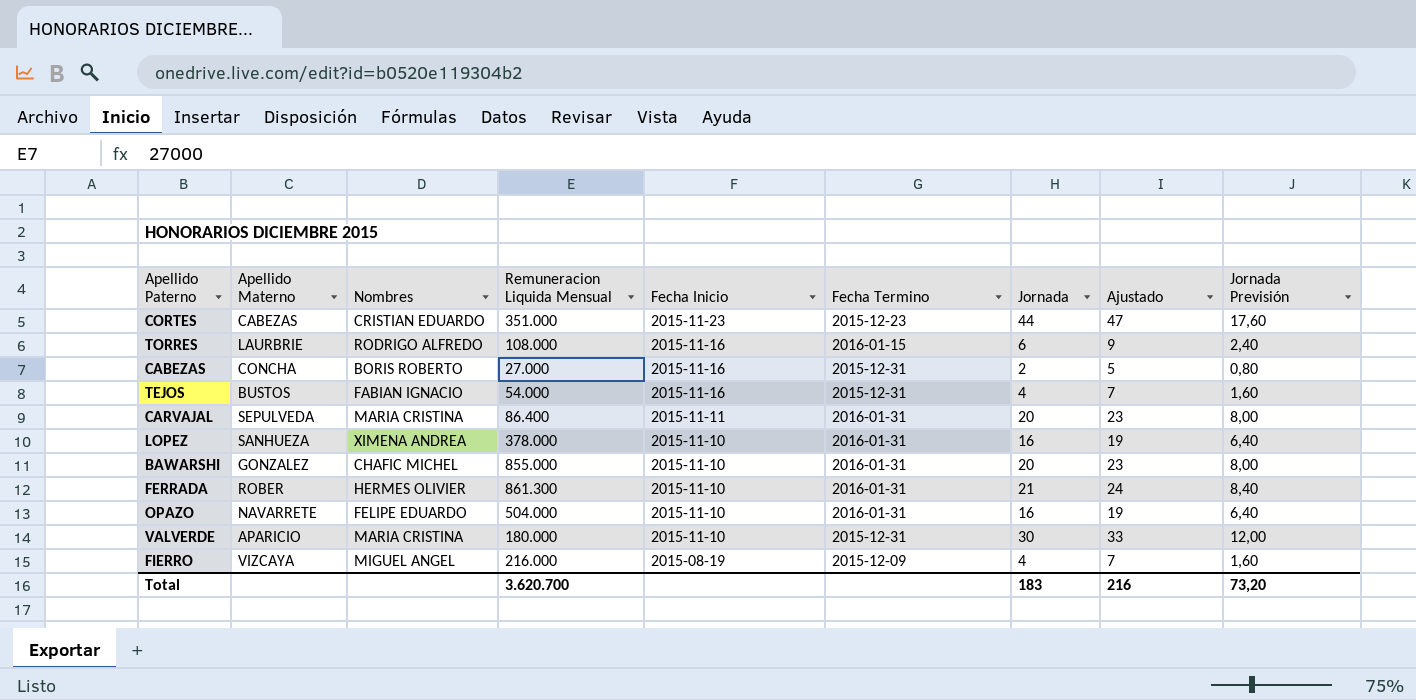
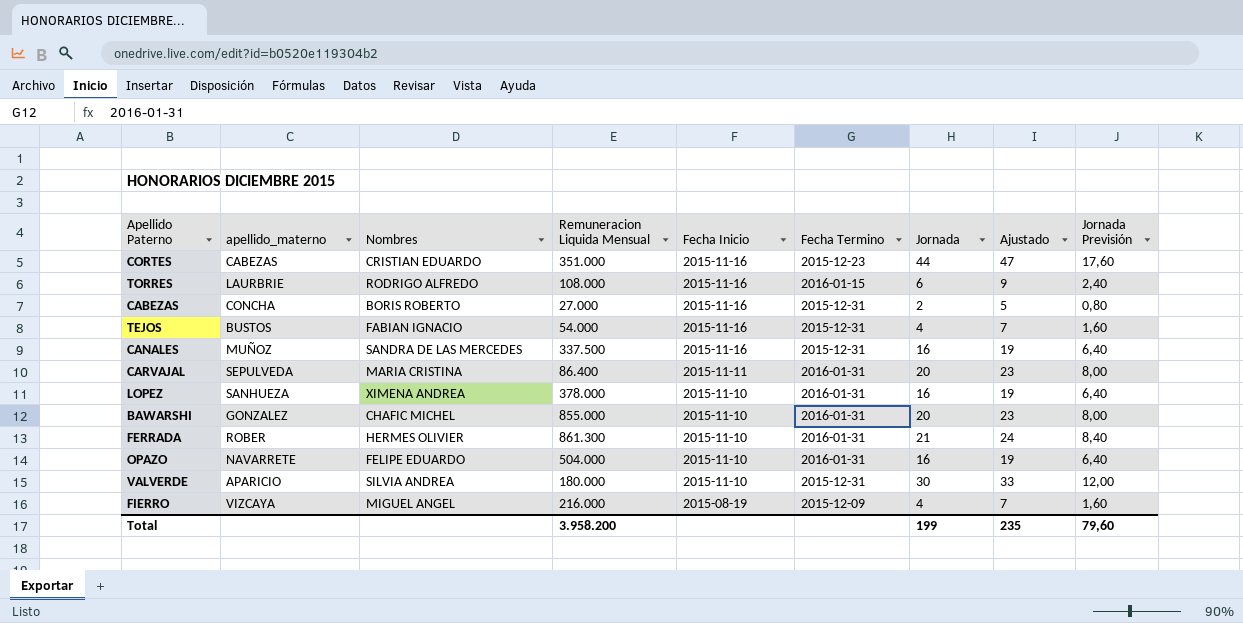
column name: Apellido Materno -> apellido_materno
CORTES | Fecha Inicio: 2015-11-23 -> 2015-11-16
row CANALES: none -> MUÑOZ | SANDRA DE LAS MERCEDES | 337.500 | 2015-11-16 | 2015-12-31 | 16 | 19 | 6,40
VALVERDE | Nombres: MARIA CRISTINA -> SILVIA ANDREA
Total | Remuneracion Liquida Mensual: 3.620.700 -> 3.958.200
Total | Jornada: 183 -> 199
Total | Ajustado: 216 -> 235
Total | Jornada Previsión: 73,20 -> 79,60

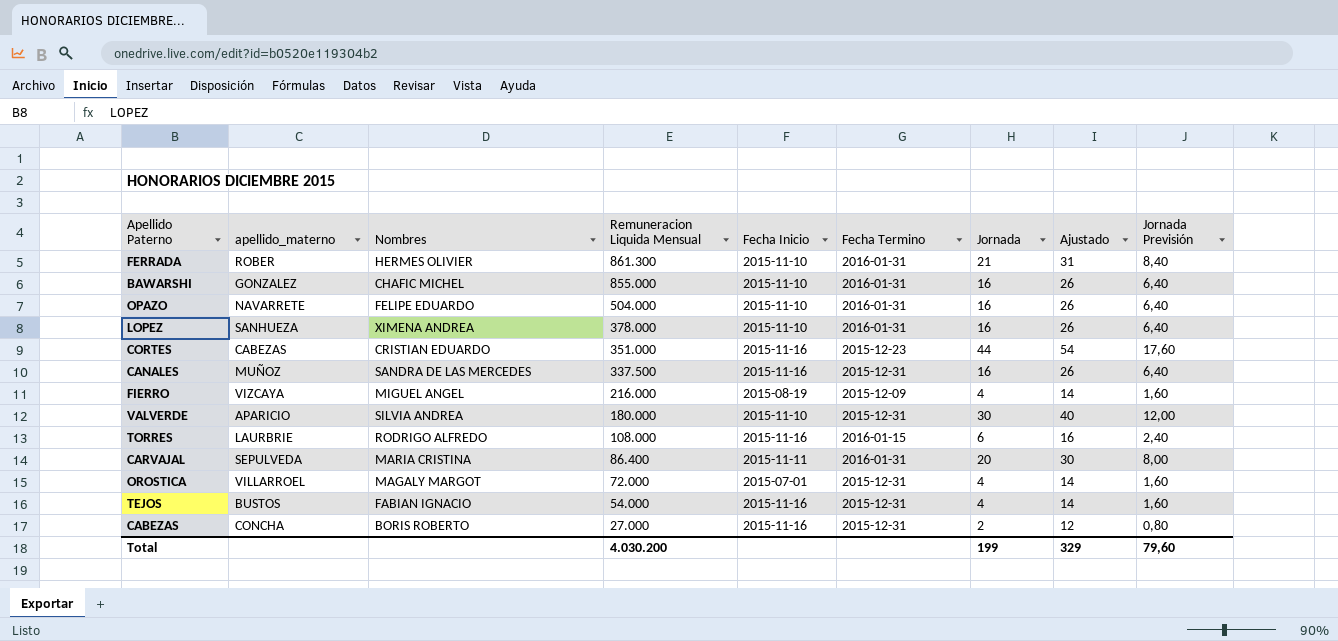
row order: Fecha Inicio descending -> Remuneracion Liquida Mensual descending
column Ajustado | formula: [Jornada] + 3 -> [Jornada] + 10
BAWARSHI | Jornada: 20 -> 16
BAWARSHI | Jornada Previsión: 8,00 -> 6,40
row OROSTICA: none -> VILLARROEL | MAGALY MARGOT | 72.000 | 2015-07-01 | 2015-12-31 | 4 | 14 | 1,60
Total | Remuneracion Liquida Mensual: 3.958.200 -> 4.030.200
Total | Ajustado: 235 -> 329

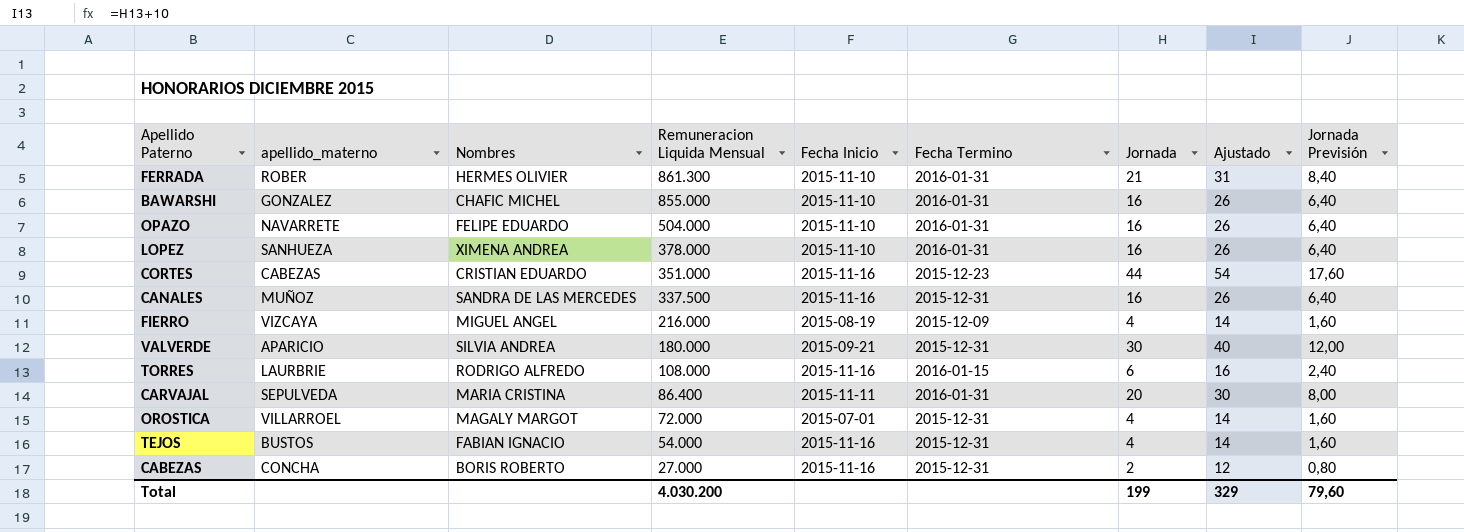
VALVERDE | Fecha Inicio: 2015-11-10 -> 2015-09-21

